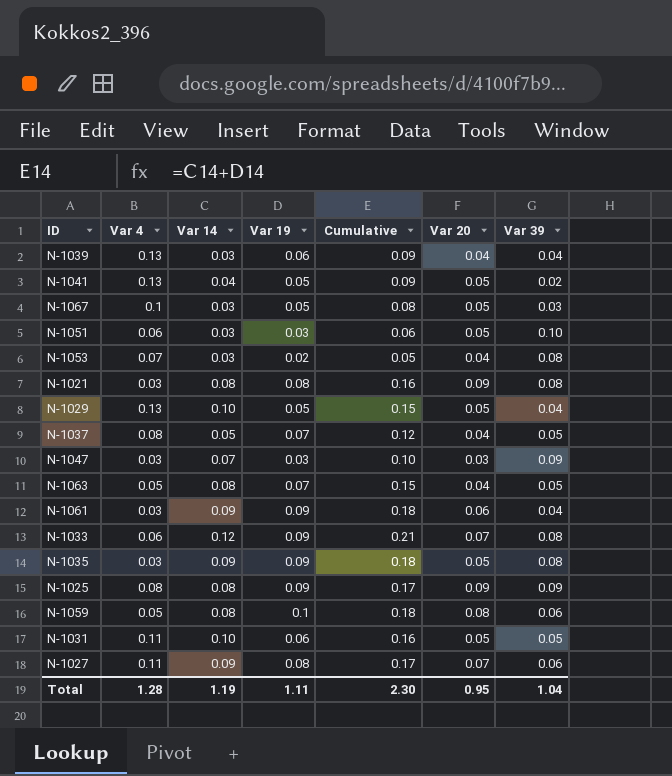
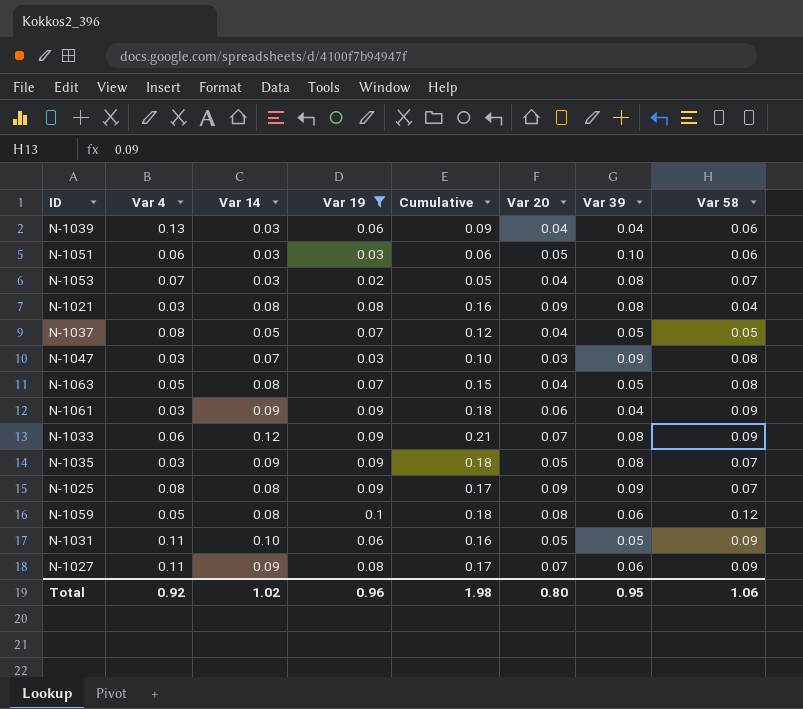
filter: none -> Var 19 != 0.05
column Var 58 | position: none -> 8
Total | Var 4: 1.28 -> 0.92
Total | Var 14: 1.19 -> 1.02
Total | Var 19: 1.11 -> 0.96
Total | Cumulative: 2.30 -> 1.98
Total | Var 20: 0.95 -> 0.80
Total | Var 39: 1.04 -> 0.95

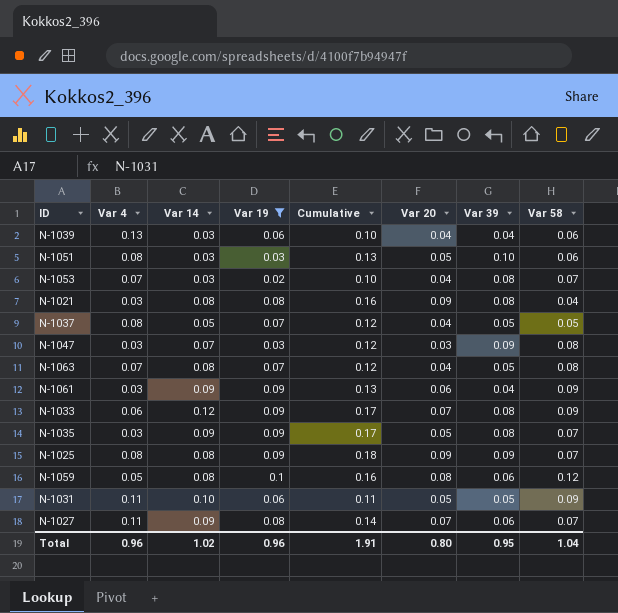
column Cumulative | formula: [Var 14] + [Var 19] -> [Var 19] + [Var 39]
N-1051 | Var 4: 0.06 -> 0.08
N-1063 | Var 4: 0.05 -> 0.07
N-1027 | Var 58: 0.09 -> 0.07
Total | Var 4: 0.92 -> 0.96
Total | Cumulative: 1.98 -> 1.91
Total | Var 58: 1.06 -> 1.04

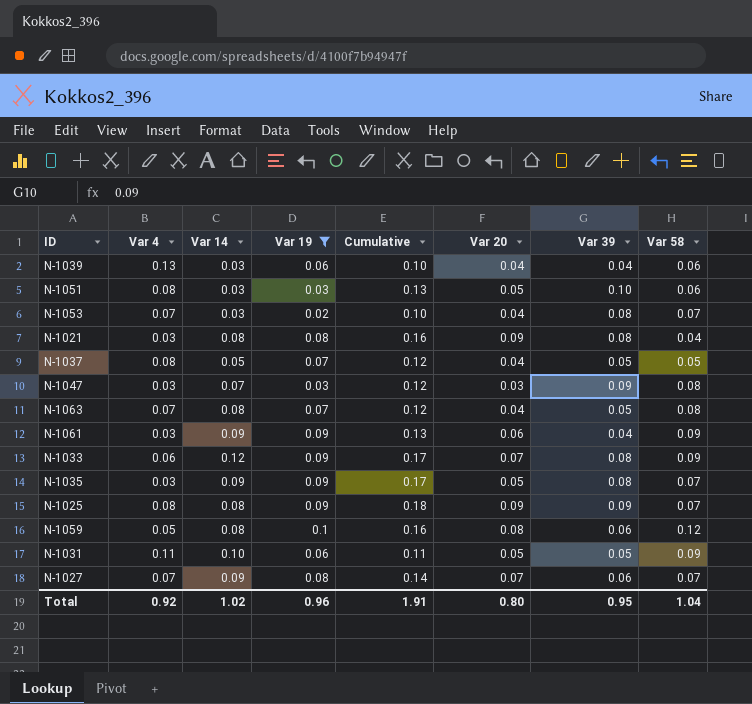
N-1027 | Var 4: 0.11 -> 0.07
Total | Var 4: 0.96 -> 0.92

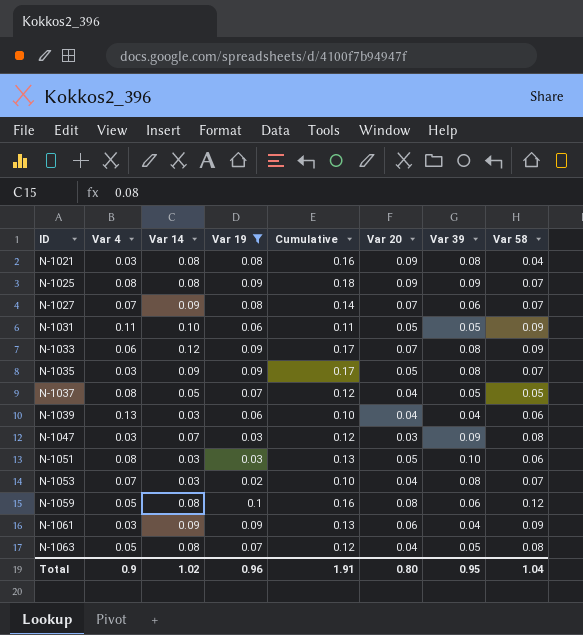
row order: none -> ID ascending
N-1063 | Var 4: 0.07 -> 0.05
Total | Var 4: 0.92 -> 0.9

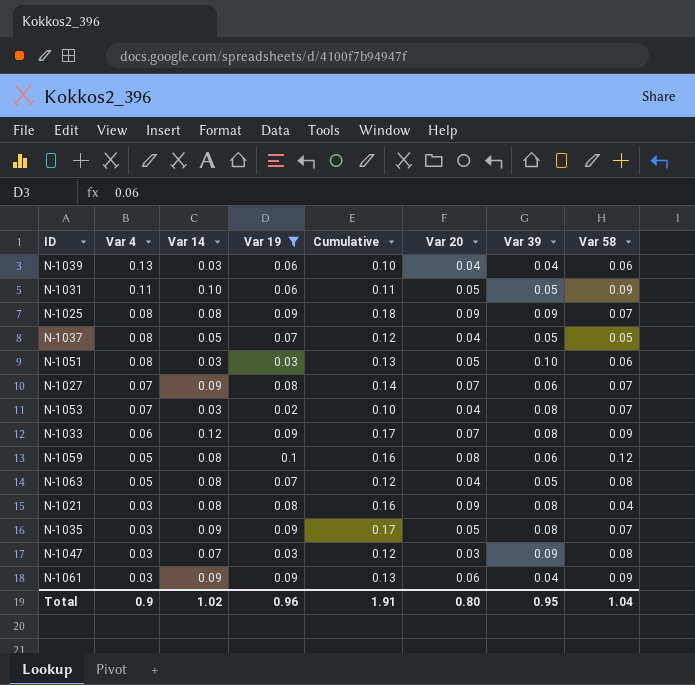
row order: ID ascending -> Var 4 descending

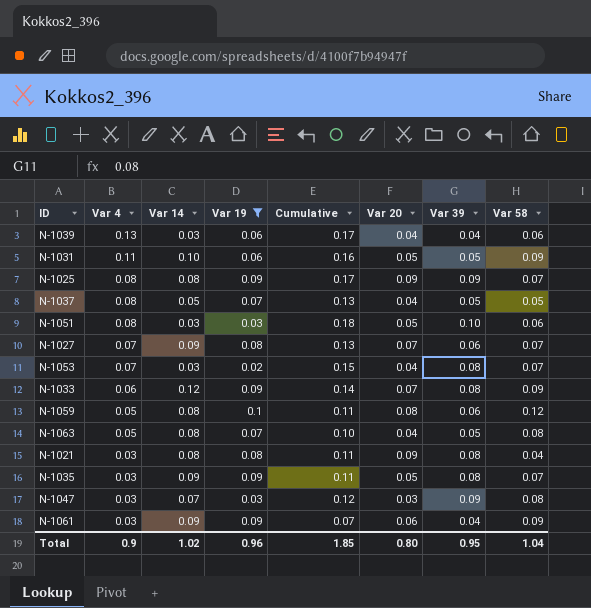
column Cumulative | formula: [Var 19] + [Var 39] -> [Var 4] + [Var 39]
Total | Cumulative: 1.91 -> 1.85

